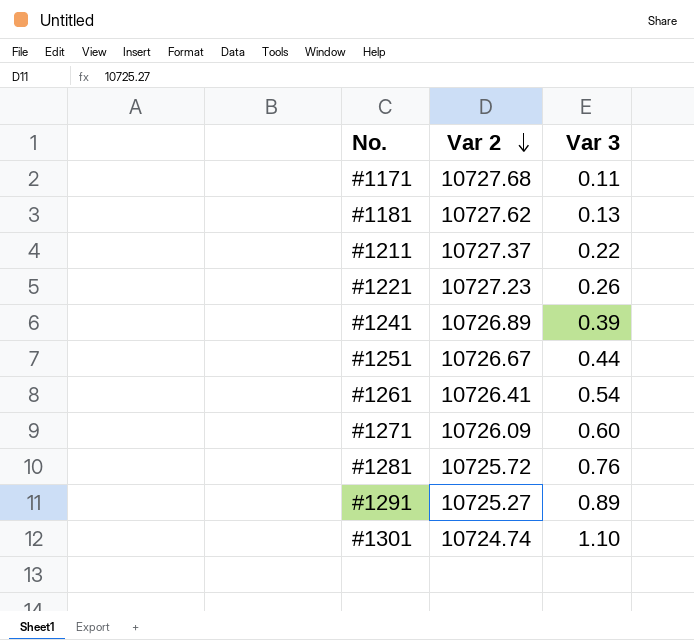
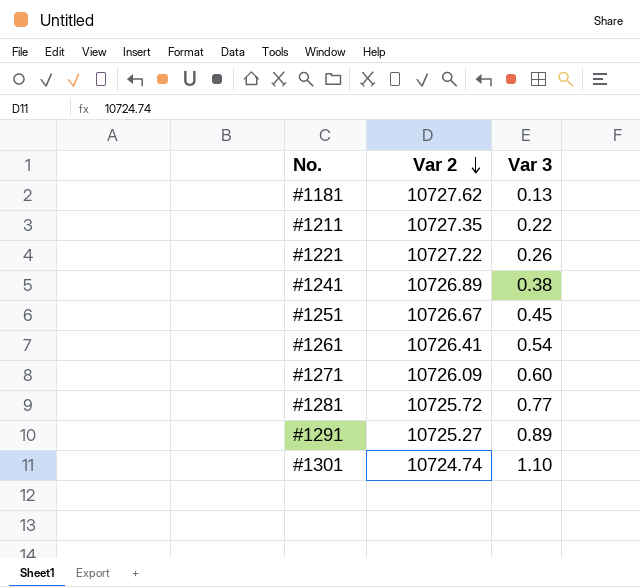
row #1171: 10727.68 | 0.11 -> none
#1211 | Var 2: 10727.37 -> 10727.35
#1221 | Var 2: 10727.23 -> 10727.22
#1241 | Var 3: 0.39 -> 0.38
#1251 | Var 3: 0.44 -> 0.45
#1281 | Var 3: 0.76 -> 0.77

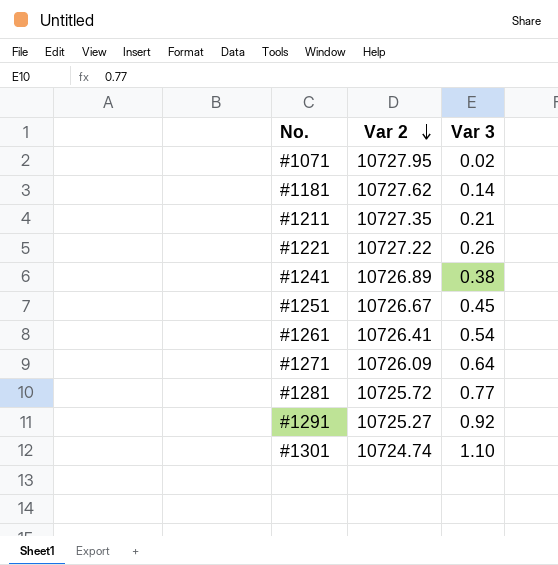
row #1071: none -> 10727.95 | 0.02
#1181 | Var 3: 0.13 -> 0.14
#1211 | Var 3: 0.22 -> 0.21
#1271 | Var 3: 0.60 -> 0.64
#1291 | Var 3: 0.89 -> 0.92

